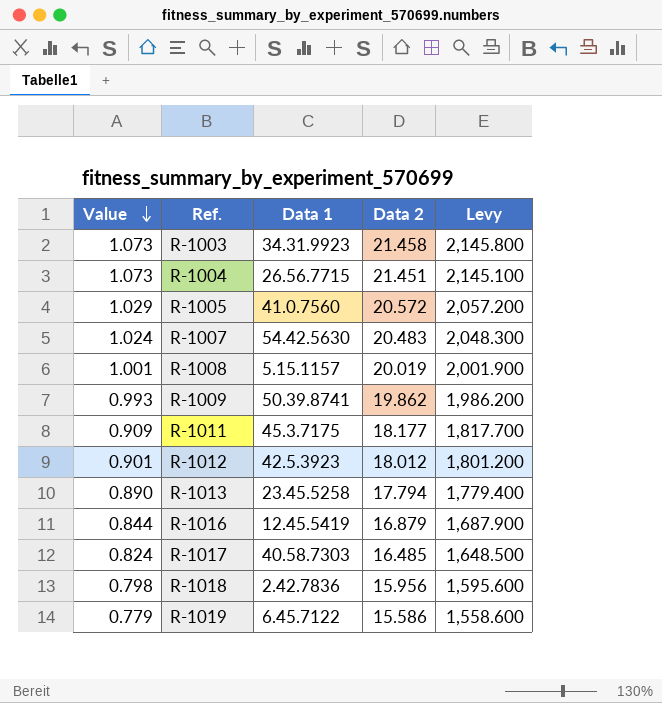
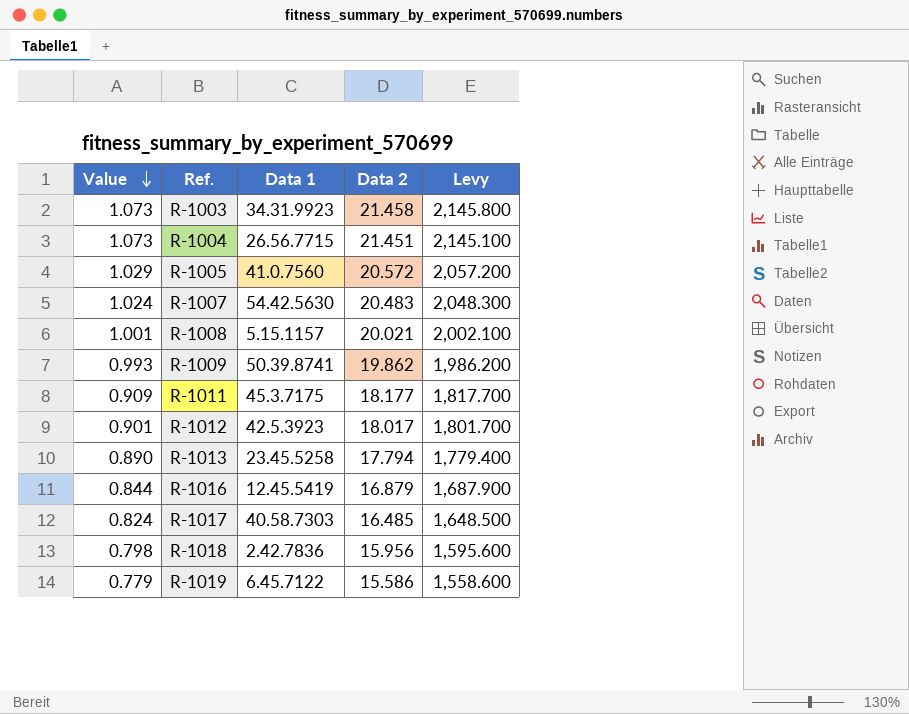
R-1008 | Data 2: 20.019 -> 20.021
R-1008 | Levy: 2,001.900 -> 2,002.100
R-1012 | Data 2: 18.012 -> 18.017
R-1012 | Levy: 1,801.200 -> 1,801.700

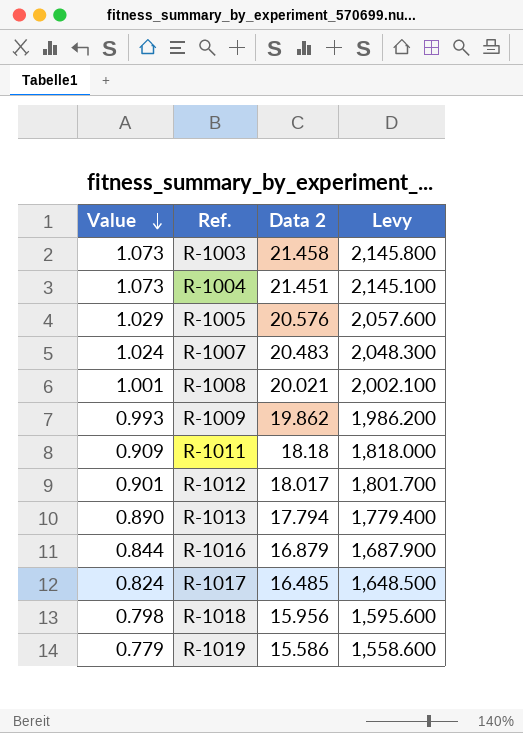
column Data 1 | position: 3 -> none
R-1005 | Data 2: 20.572 -> 20.576
R-1005 | Levy: 2,057.200 -> 2,057.600
R-1011 | Data 2: 18.177 -> 18.18
R-1011 | Levy: 1,817.700 -> 1,818.000

